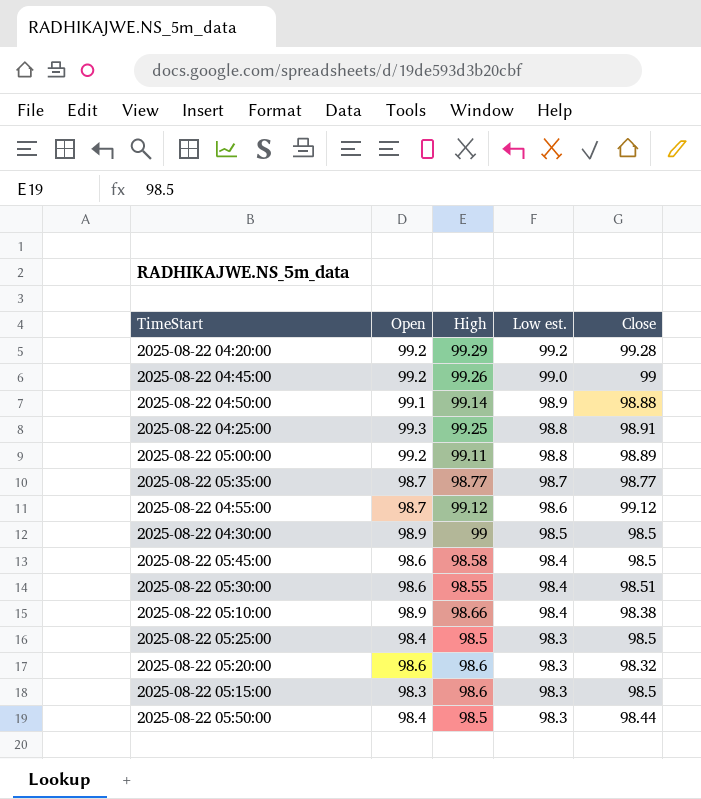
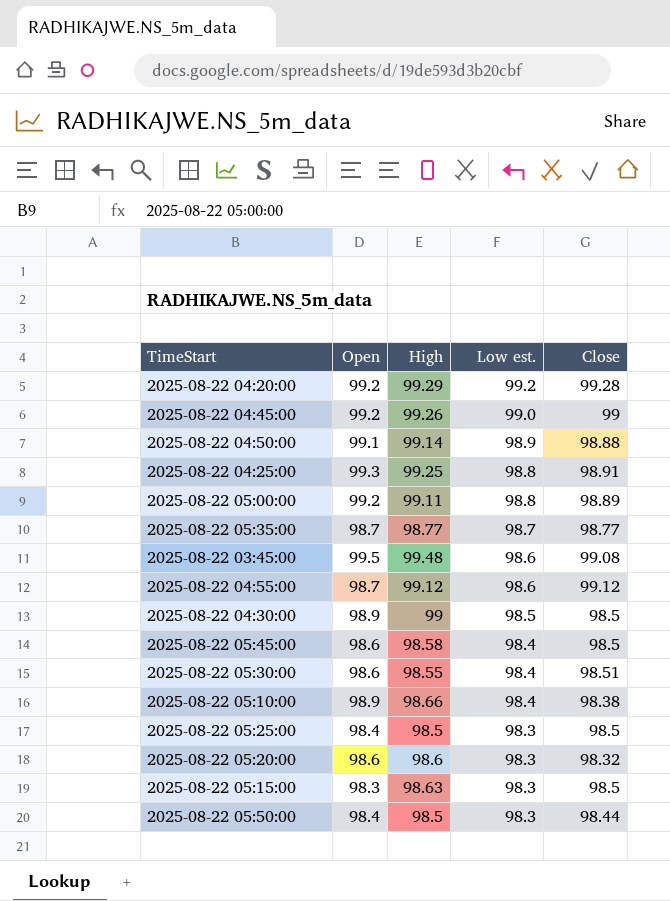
row 2025-08-22 03:45:00: none -> 99.5 | 99.48 | 98.6 | 99.08
2025-08-22 05:15:00 | High: 98.6 -> 98.63

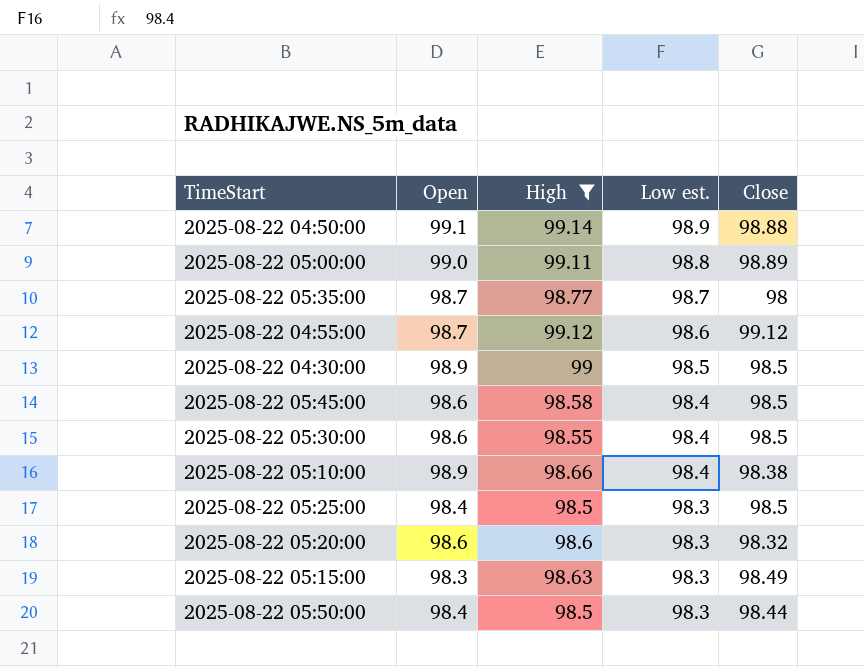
filter: none -> High <= 99.14
2025-08-22 05:00:00 | Open: 99.2 -> 99.0
2025-08-22 05:35:00 | Close: 98.77 -> 98
2025-08-22 05:30:00 | Close: 98.51 -> 98.5
2025-08-22 05:15:00 | Close: 98.5 -> 98.49

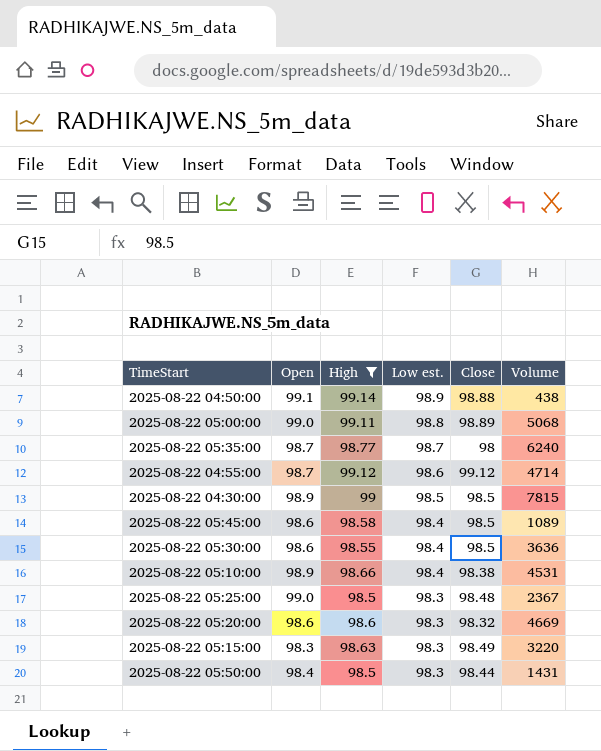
column Volume | position: none -> 6
2025-08-22 05:25:00 | Open: 98.4 -> 99.0
2025-08-22 05:25:00 | Close: 98.5 -> 98.48

